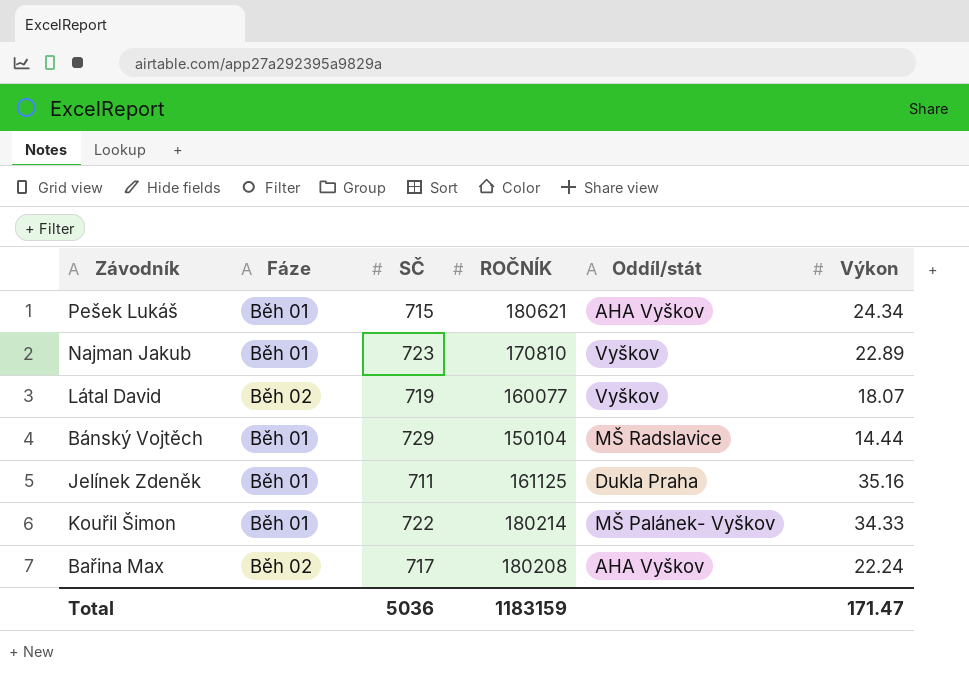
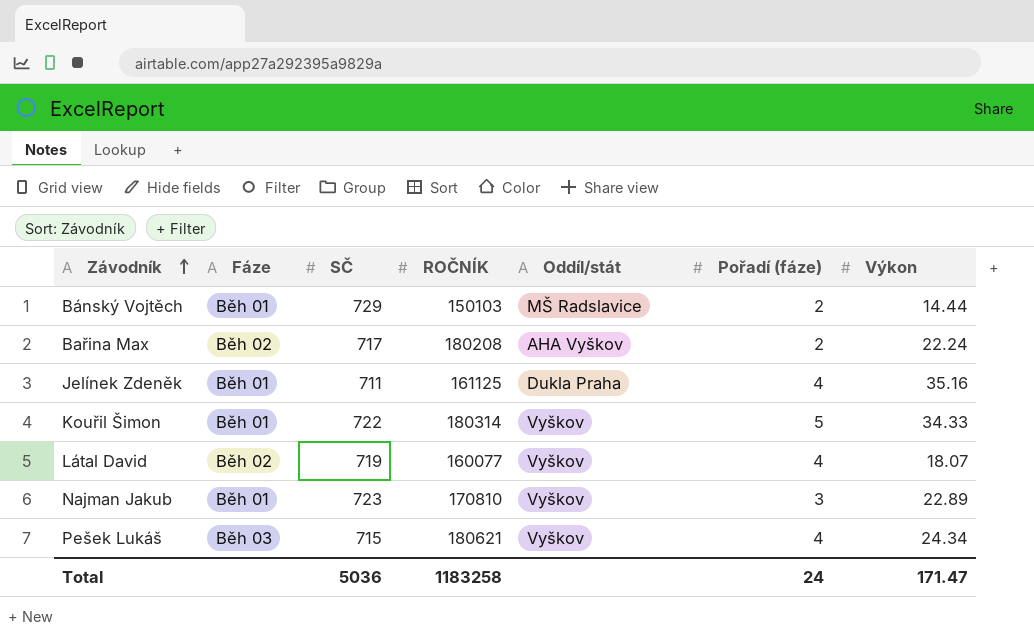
row order: none -> Závodník ascending
column Pořadí (fáze) | position: none -> 6
Bánský Vojtěch | ROČNÍK: 150104 -> 150103
Kouřil Šimon | ROČNÍK: 180214 -> 180314
Kouřil Šimon | Oddíl/stát: MŠ Palánek- Vyškov -> Vyškov
Pešek Lukáš | Fáze: Běh 01 -> Běh 03
Pešek Lukáš | Oddíl/stát: AHA Vyškov -> Vyškov
Total | ROČNÍK: 1183159 -> 1183258

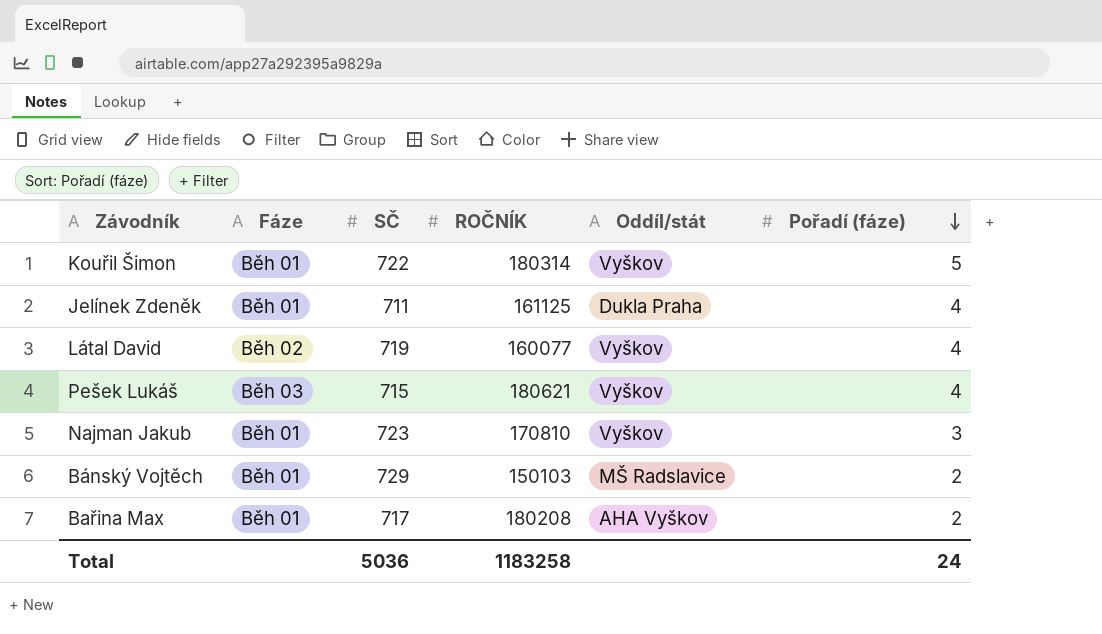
row order: Závodník ascending -> Pořadí (fáze) descending
column Výkon | position: 7 -> none
Bařina Max | Fáze: Běh 02 -> Běh 01

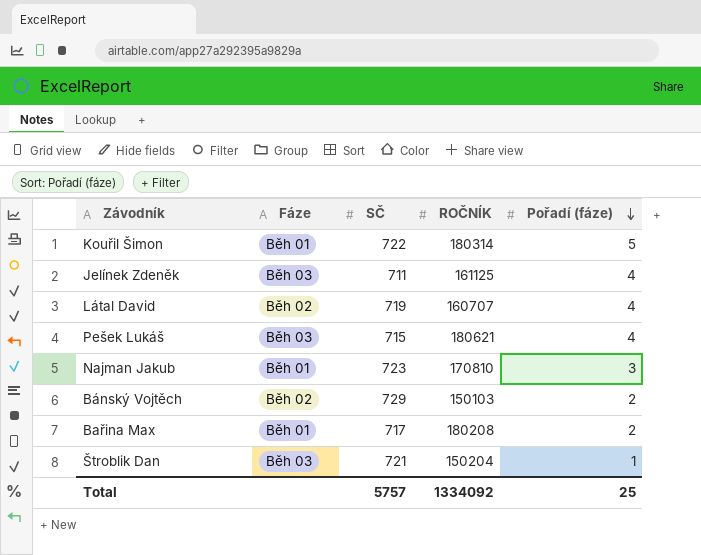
column Oddíl/stát | position: 5 -> none
Jelínek Zdeněk | Fáze: Běh 01 -> Běh 03
Látal David | ROČNÍK: 160077 -> 160707
Bánský Vojtěch | Fáze: Běh 01 -> Běh 02
row Štroblik Dan: none -> Běh 03 | 721 | 150204 | 1
Total | SČ: 5036 -> 5757
Total | ROČNÍK: 1183258 -> 1334092
Total | Pořadí (fáze): 24 -> 25

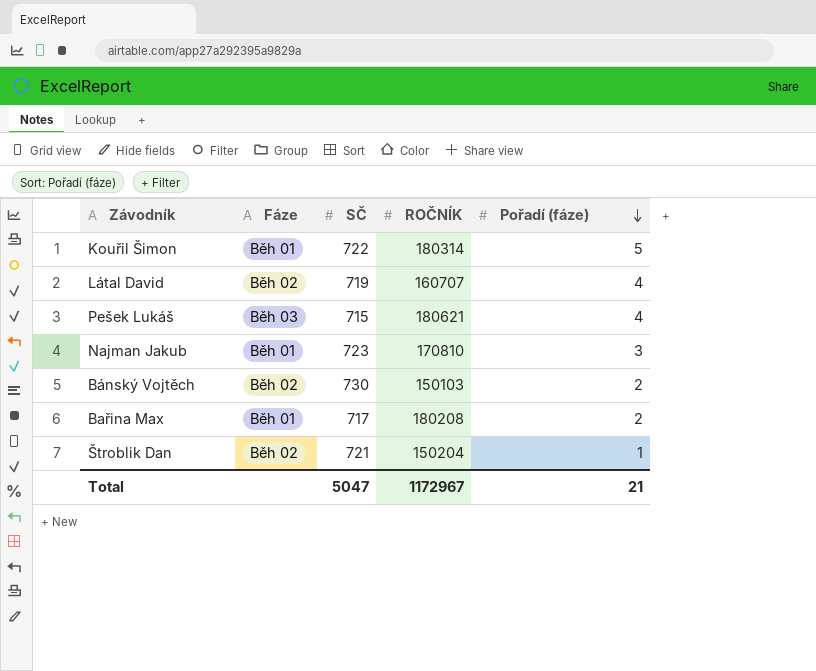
row Jelínek Zdeněk: Běh 03 | 711 | 161125 | 4 -> none
Bánský Vojtěch | SČ: 729 -> 730
Štroblik Dan | Fáze: Běh 03 -> Běh 02
Total | SČ: 5757 -> 5047
Total | ROČNÍK: 1334092 -> 1172967
Total | Pořadí (fáze): 25 -> 21

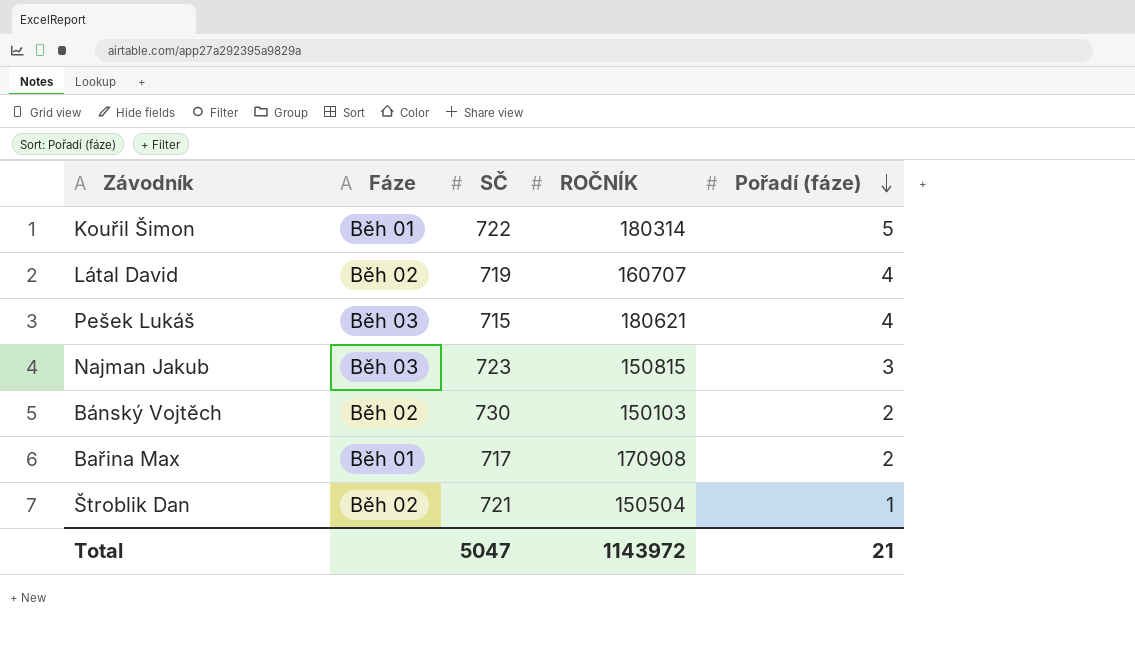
Najman Jakub | Fáze: Běh 01 -> Běh 03
Najman Jakub | ROČNÍK: 170810 -> 150815
Bařina Max | ROČNÍK: 180208 -> 170908
Štroblik Dan | ROČNÍK: 150204 -> 150504
Total | ROČNÍK: 1172967 -> 1143972

